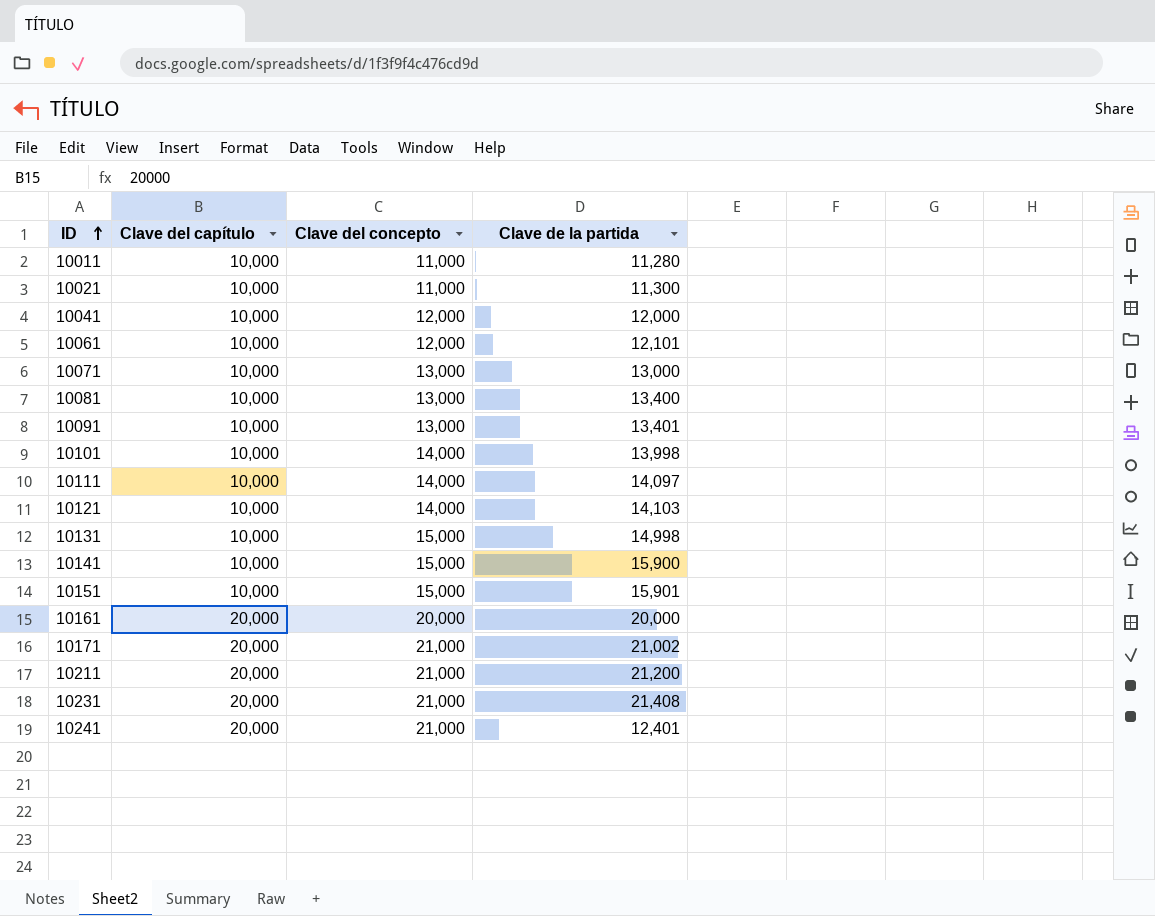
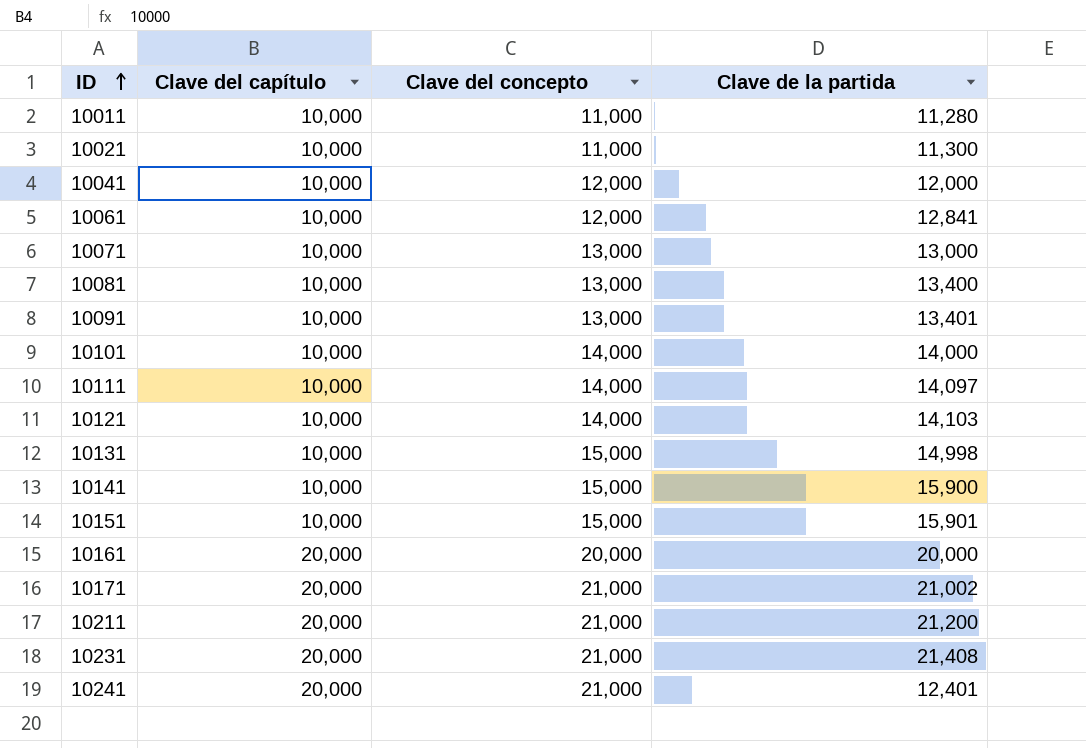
10061 | Clave de la partida: 12,101 -> 12,841
10101 | Clave de la partida: 13,998 -> 14,000

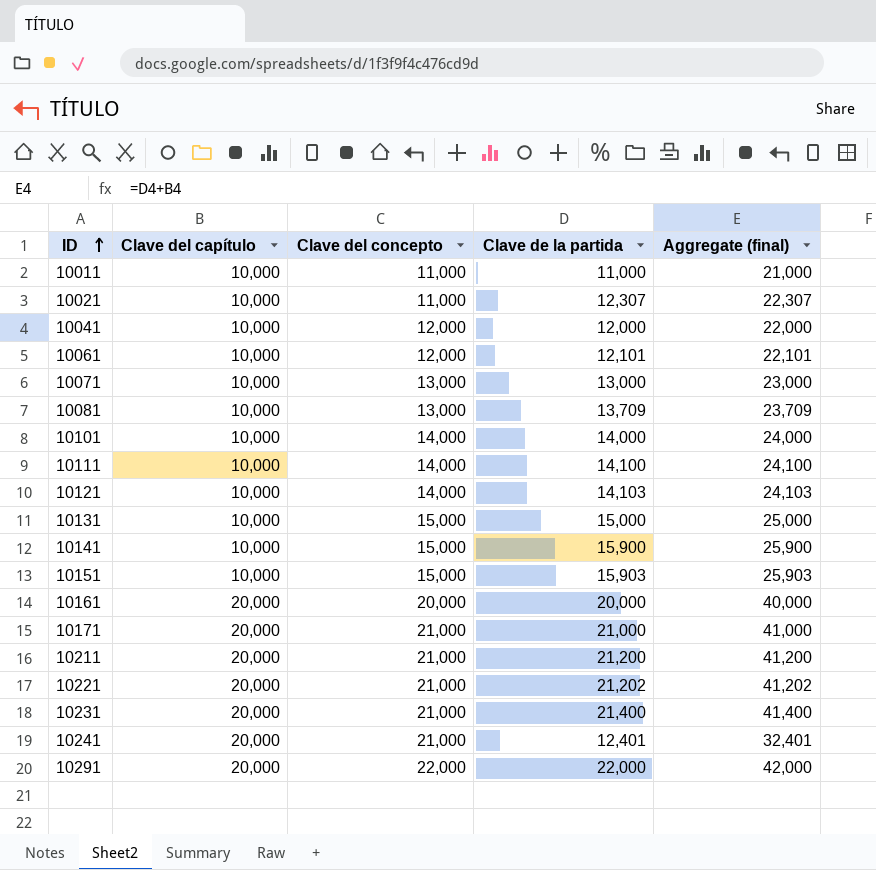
column Aggregate (final) | formula: none -> [Clave del capítulo] + [Clave de la partida]
row 10091: 10,000 | 13,000 | 13,401 -> none
10011 | Clave de la partida: 11,280 -> 11,000
10021 | Clave de la partida: 11,300 -> 12,307
10061 | Clave de la partida: 12,841 -> 12,101
10081 | Clave de la partida: 13,400 -> 13,709
10111 | Clave de la partida: 14,097 -> 14,100
10131 | Clave de la partida: 14,998 -> 15,000
10151 | Clave de la partida: 15,901 -> 15,903
10171 | Clave de la partida: 21,002 -> 21,000
row 10221: none -> 20,000 | 21,000 | 21,202 | 41,202
10231 | Clave de la partida: 21,408 -> 21,400
row 10291: none -> 20,000 | 22,000 | 22,000 | 42,000

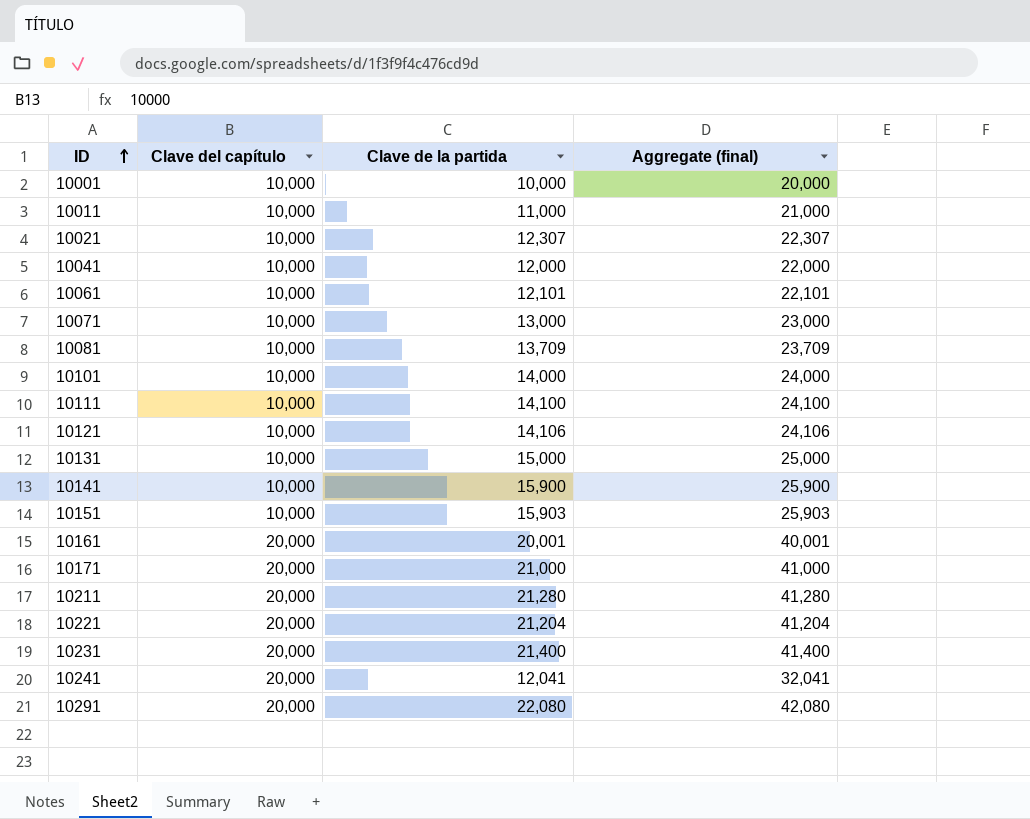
column Clave del concepto | position: 3 -> none
row 10001: none -> 10,000 | 10,000 | 20,000
10121 | Clave de la partida: 14,103 -> 14,106
10121 | Aggregate (final): 24,103 -> 24,106
10161 | Clave de la partida: 20,000 -> 20,001
10161 | Aggregate (final): 40,000 -> 40,001
10211 | Clave de la partida: 21,200 -> 21,280
10211 | Aggregate (final): 41,200 -> 41,280
10221 | Clave de la partida: 21,202 -> 21,204
10221 | Aggregate (final): 41,202 -> 41,204
10241 | Clave de la partida: 12,401 -> 12,041
10241 | Aggregate (final): 32,401 -> 32,041
10291 | Clave de la partida: 22,000 -> 22,080
10291 | Aggregate (final): 42,000 -> 42,080

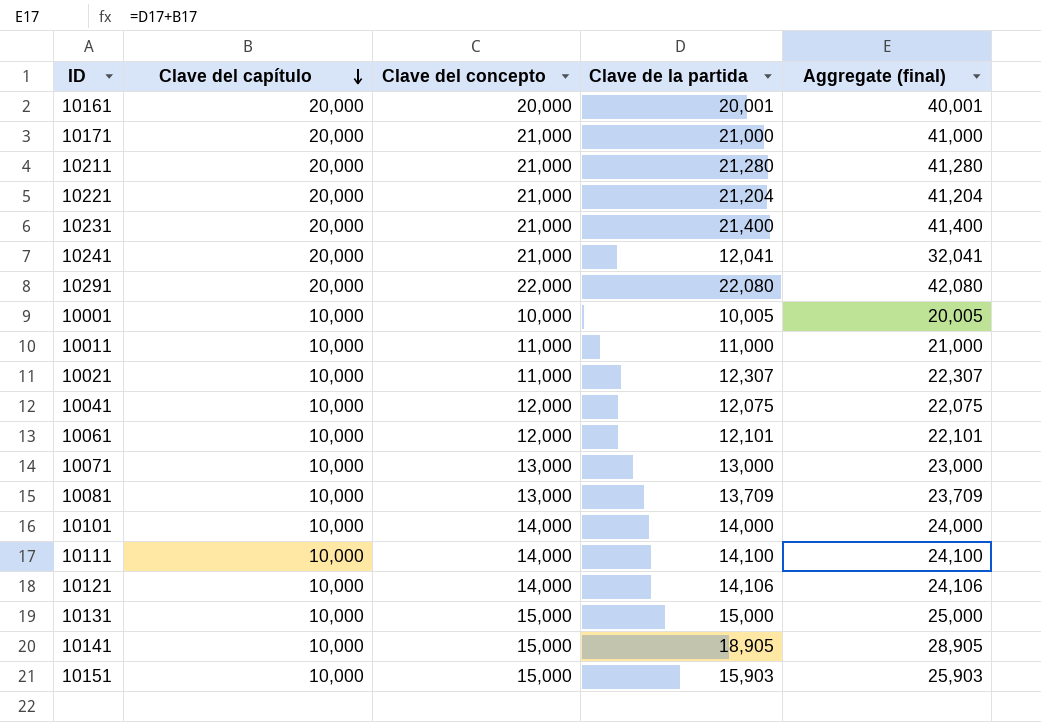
row order: ID ascending -> Clave del capítulo descending
column Clave del concepto | position: none -> 3
10001 | Clave de la partida: 10,000 -> 10,005
10001 | Aggregate (final): 20,000 -> 20,005
10041 | Clave de la partida: 12,000 -> 12,075
10041 | Aggregate (final): 22,000 -> 22,075
10141 | Clave de la partida: 15,900 -> 18,905
10141 | Aggregate (final): 25,900 -> 28,905

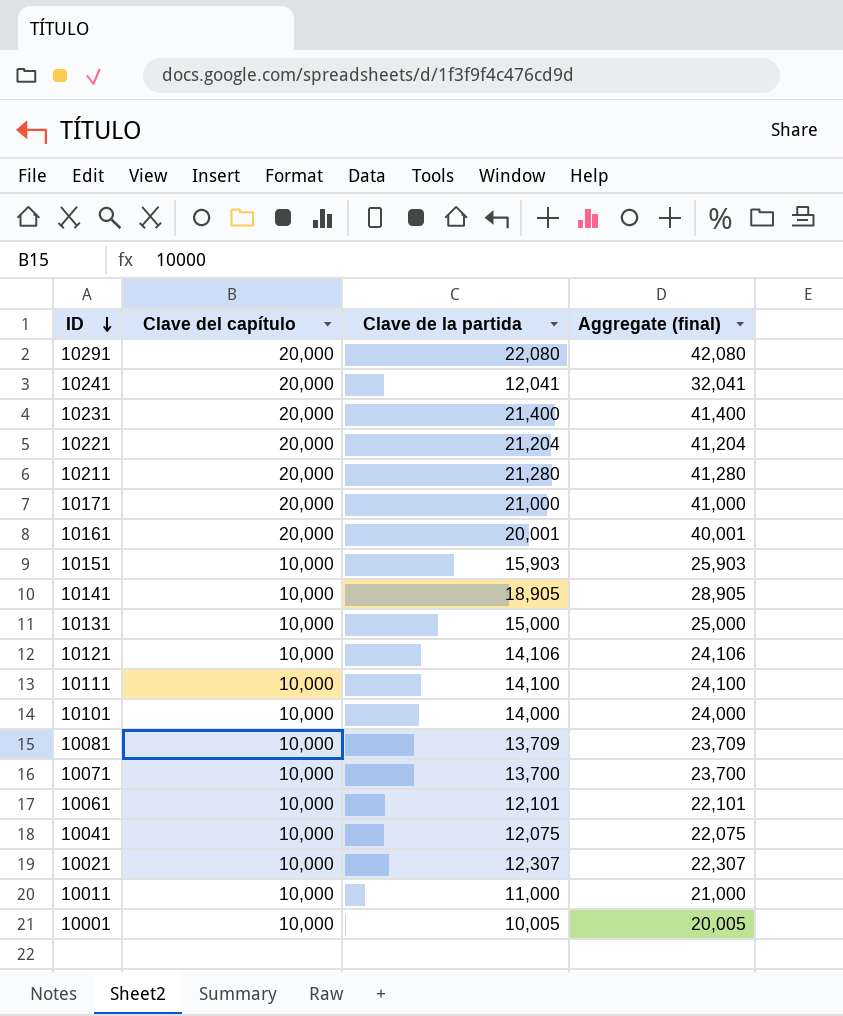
row order: Clave del capítulo descending -> ID descending
column Clave del concepto | position: 3 -> none
10071 | Clave de la partida: 13,000 -> 13,700
10071 | Aggregate (final): 23,000 -> 23,700

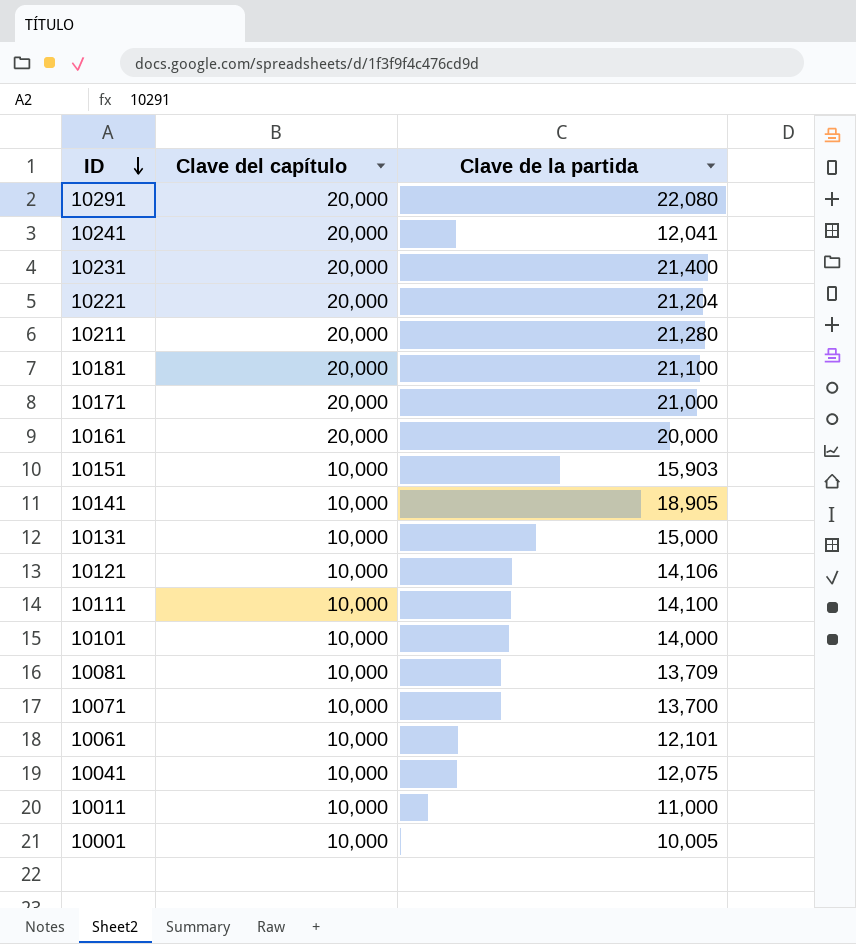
column Aggregate (final) | formula: [Clave del capítulo] + [Clave de la partida] -> none
row 10021: 10,000 | 12,307 | 22,307 -> none
row 10181: none -> 20,000 | 21,100
10161 | Clave de la partida: 20,001 -> 20,000

